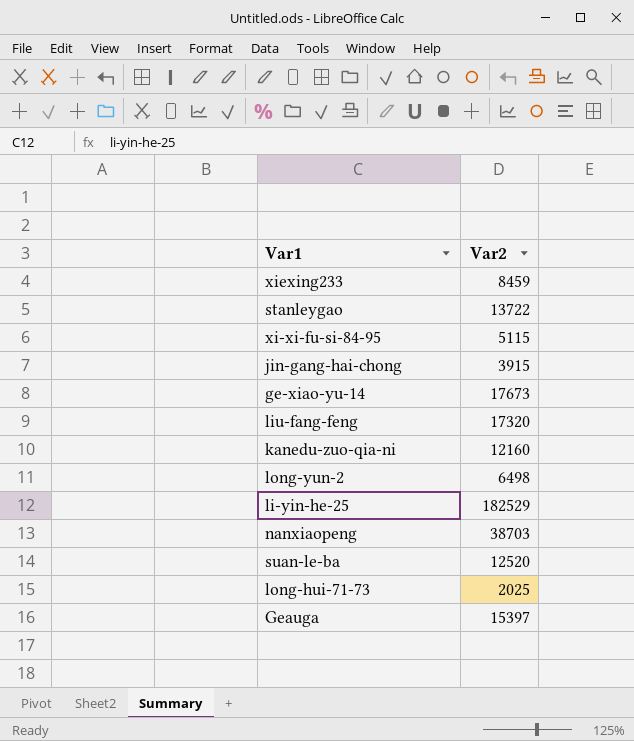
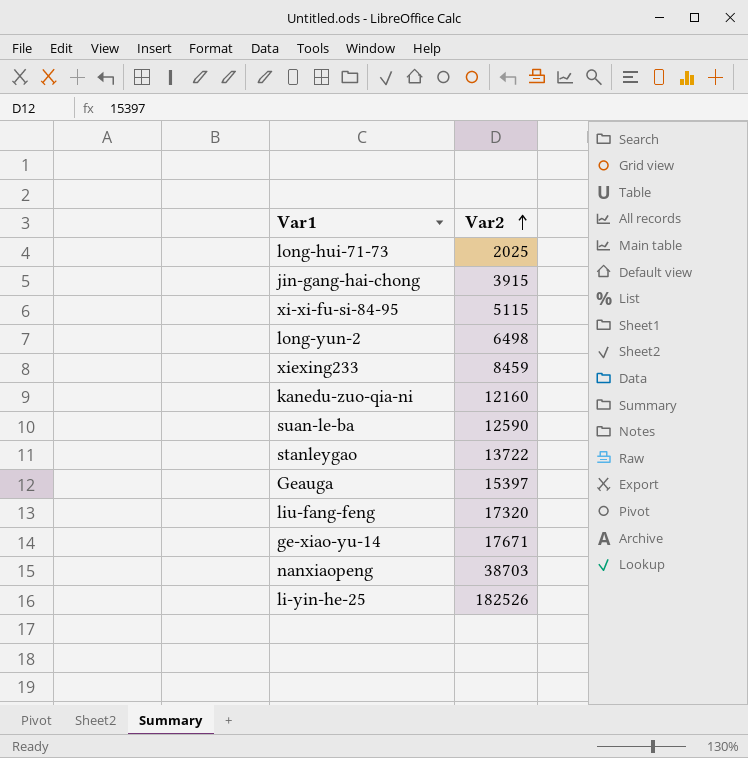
row order: none -> Var2 ascending
suan-le-ba | Var2: 12520 -> 12590
ge-xiao-yu-14 | Var2: 17673 -> 17671
li-yin-he-25 | Var2: 182529 -> 182526

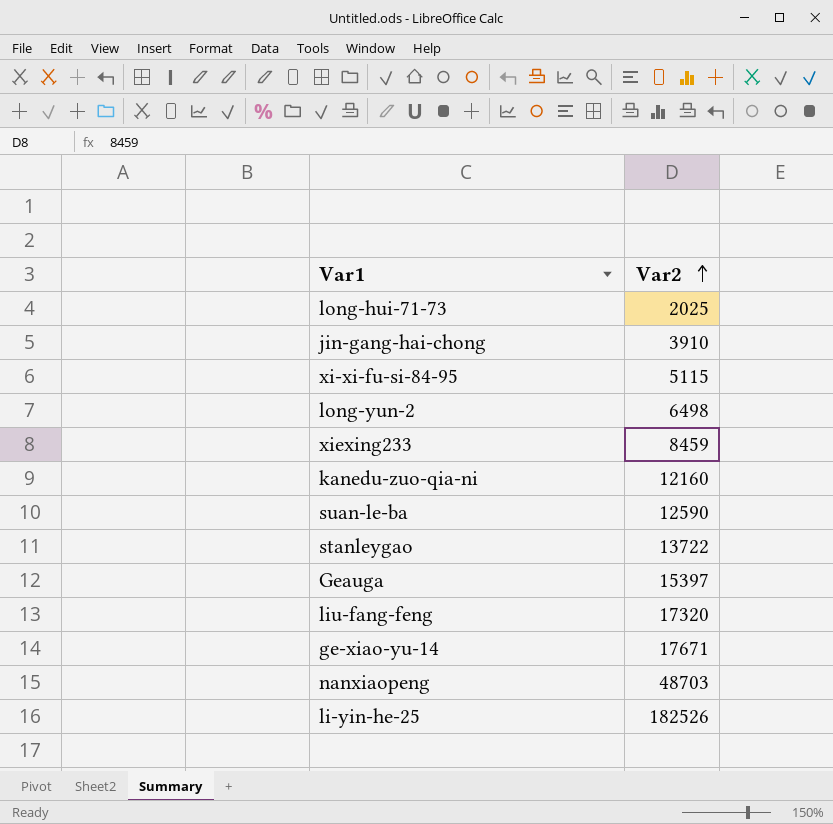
jin-gang-hai-chong | Var2: 3915 -> 3910
nanxiaopeng | Var2: 38703 -> 48703

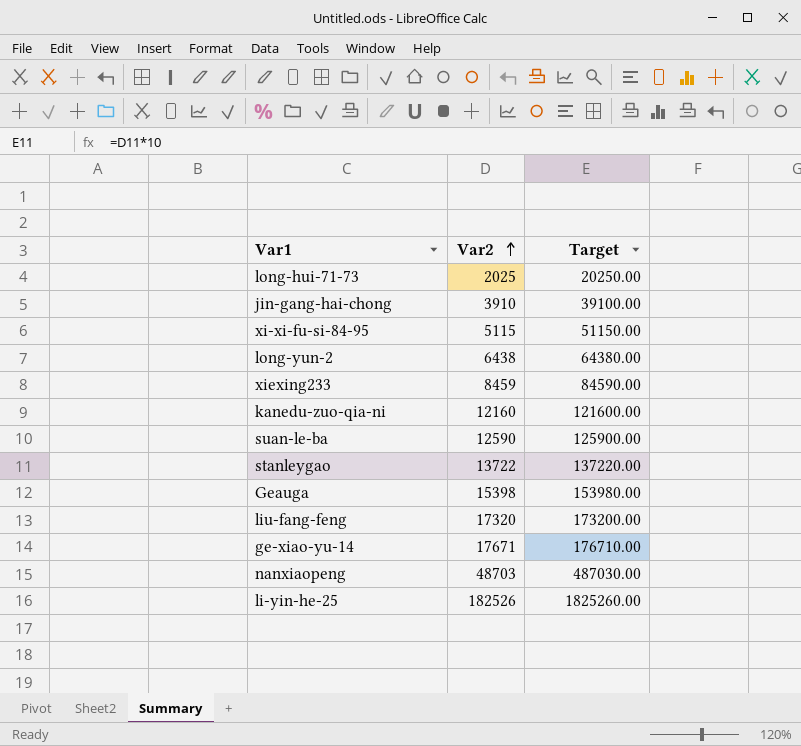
column Target | formula: none -> [Var2] * 10
long-yun-2 | Var2: 6498 -> 6438
Geauga | Var2: 15397 -> 15398

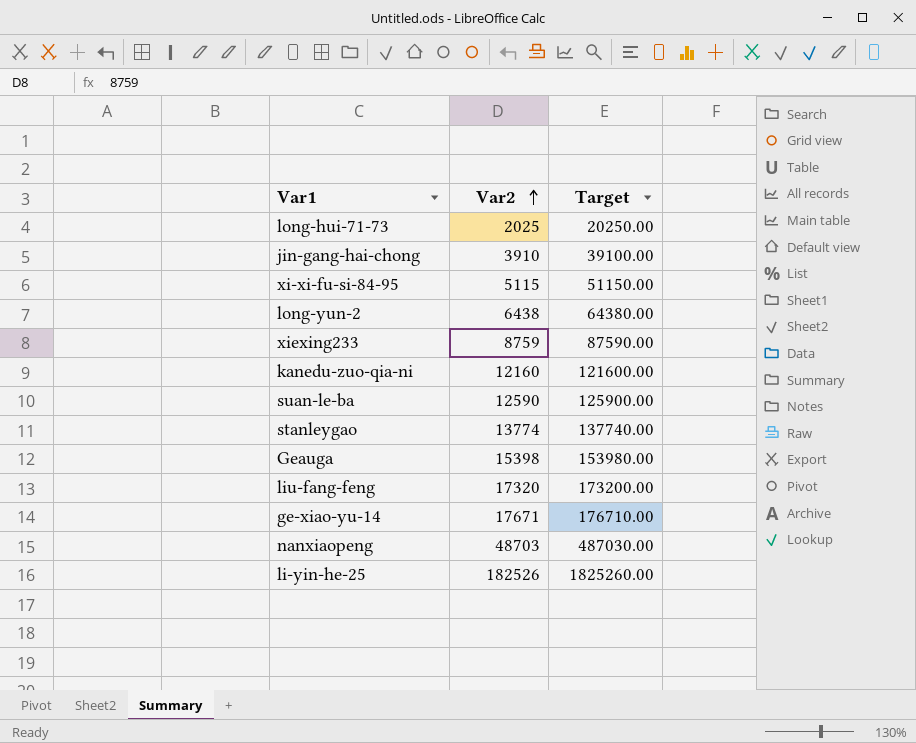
xiexing233 | Var2: 8459 -> 8759
xiexing233 | Target: 84590.00 -> 87590.00
stanleygao | Var2: 13722 -> 13774
stanleygao | Target: 137220.00 -> 137740.00

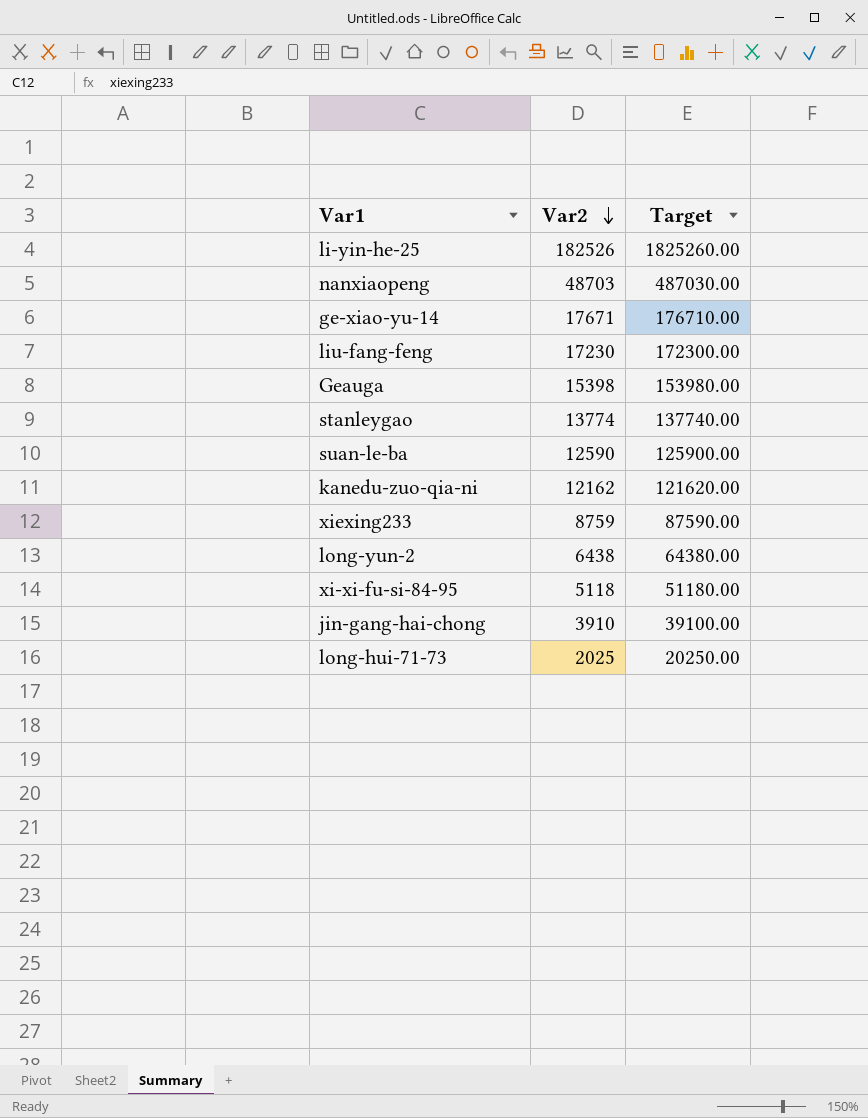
row order: Var2 ascending -> Var2 descending
liu-fang-feng | Var2: 17320 -> 17230
liu-fang-feng | Target: 173200.00 -> 172300.00
kanedu-zuo-qia-ni | Var2: 12160 -> 12162
kanedu-zuo-qia-ni | Target: 121600.00 -> 121620.00
xi-xi-fu-si-84-95 | Var2: 5115 -> 5118
xi-xi-fu-si-84-95 | Target: 51150.00 -> 51180.00

